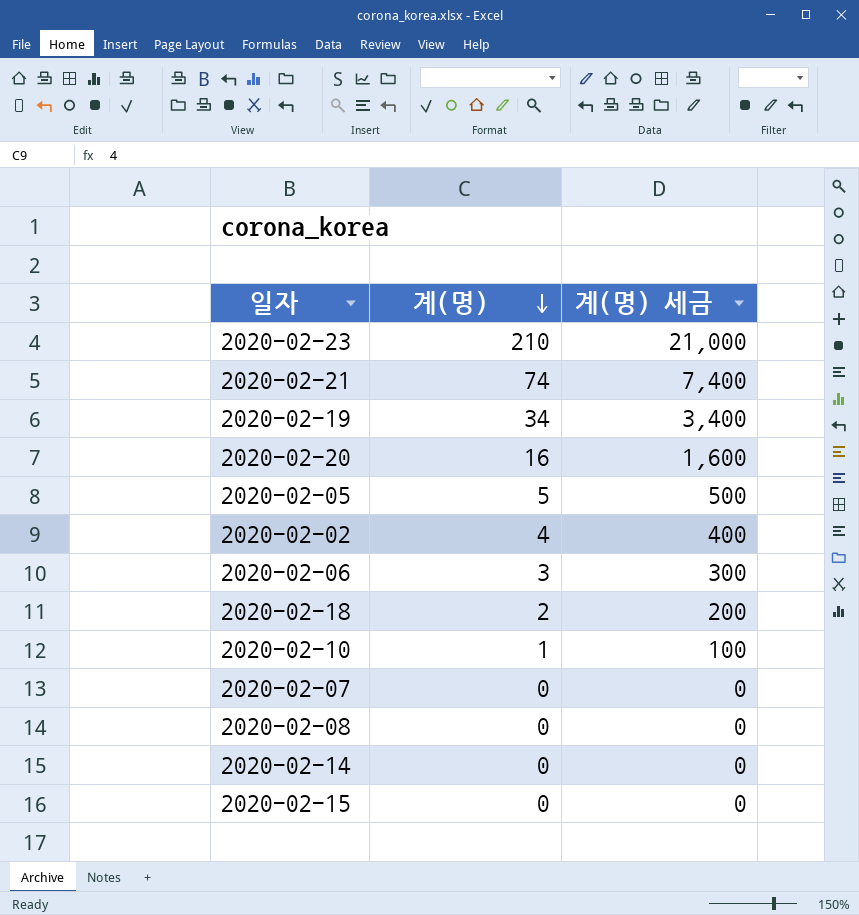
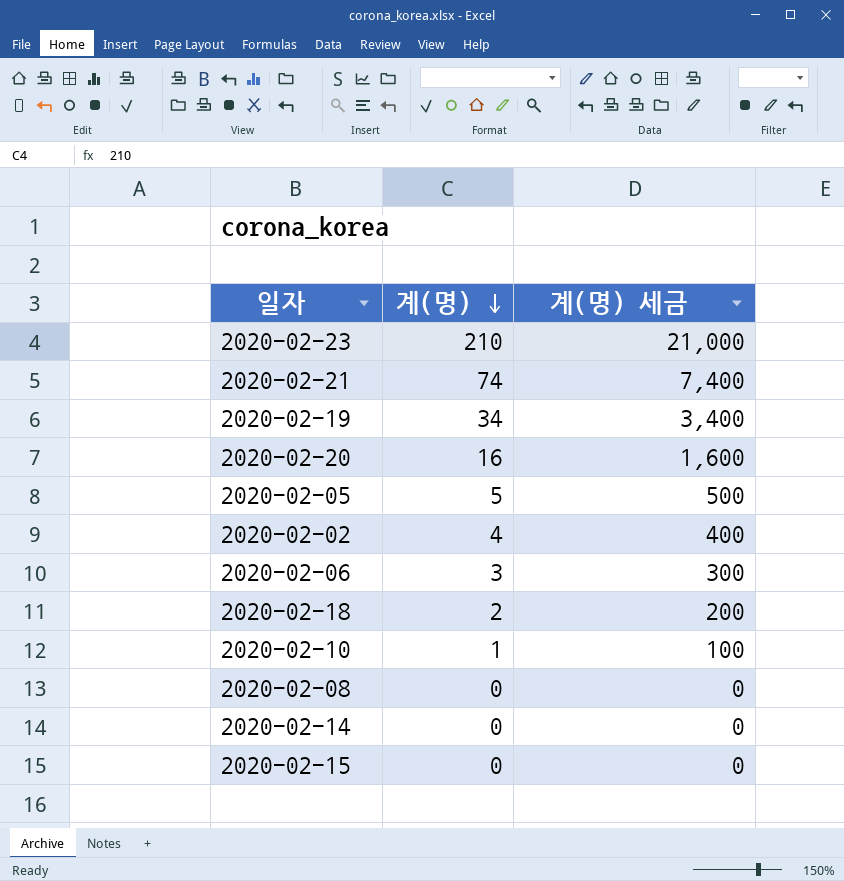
row 2020-02-07: 0 | 0 -> none

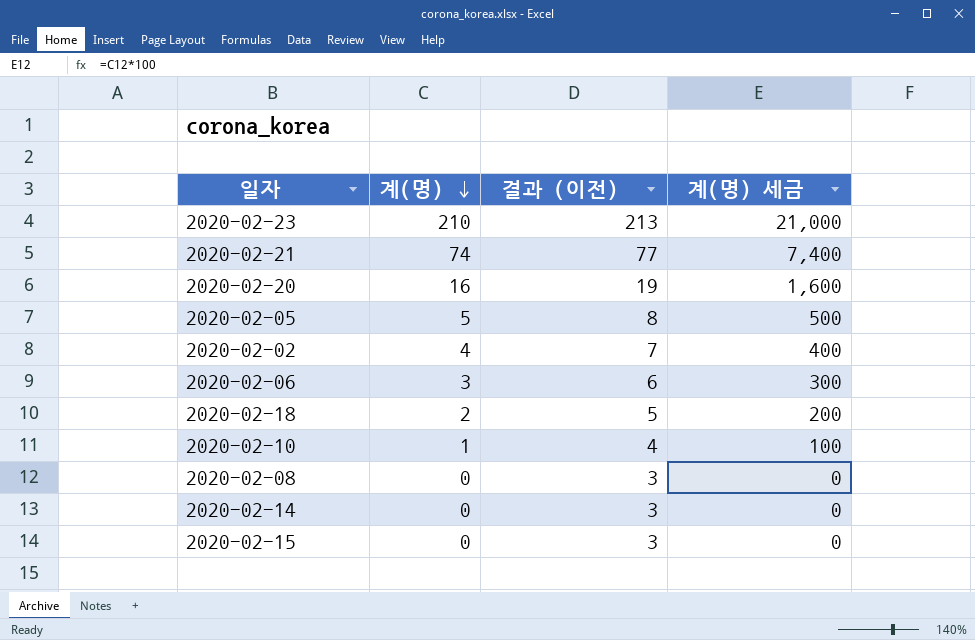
column 결과 (이전) | formula: none -> [계(명)] + 3
row 2020-02-19: 34 | 3,400 -> none

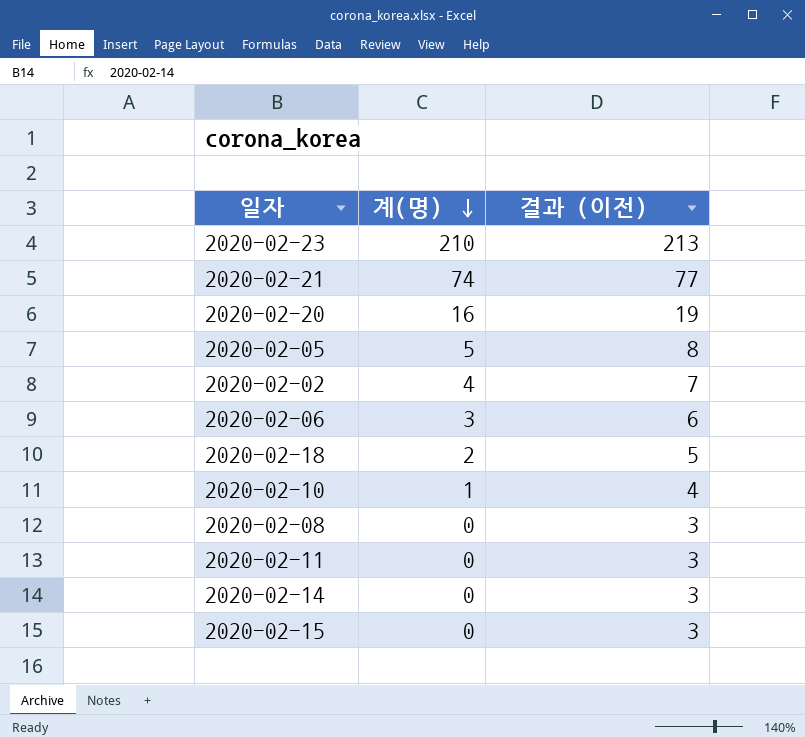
column 계(명) 세금 | formula: [계(명)] * 100 -> none
row 2020-02-11: none -> 0 | 3

